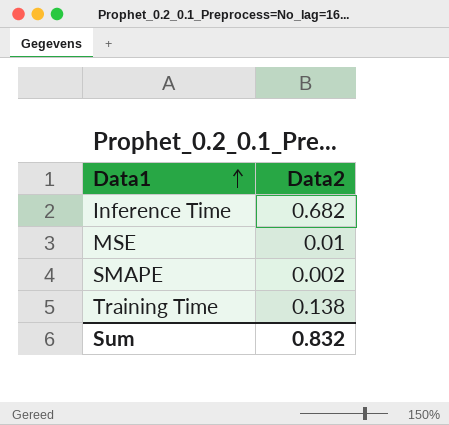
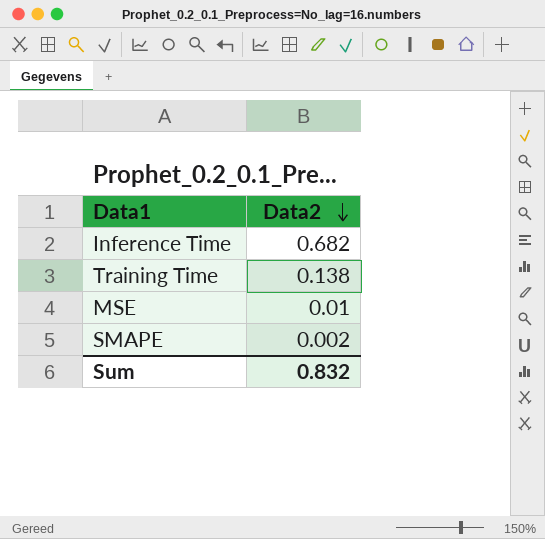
row order: Data1 ascending -> Data2 descending

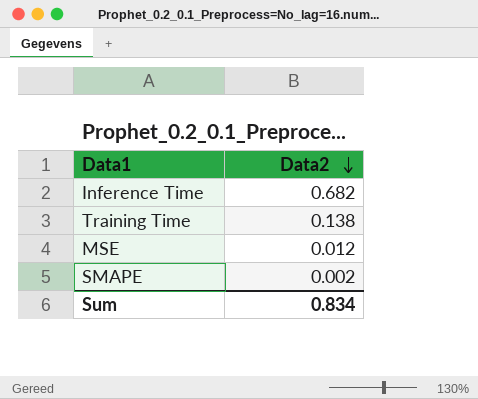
MSE | Data2: 0.01 -> 0.012
Sum | Data2: 0.832 -> 0.834

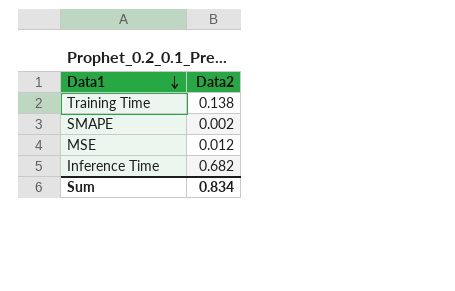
row order: Data2 descending -> Data1 descending

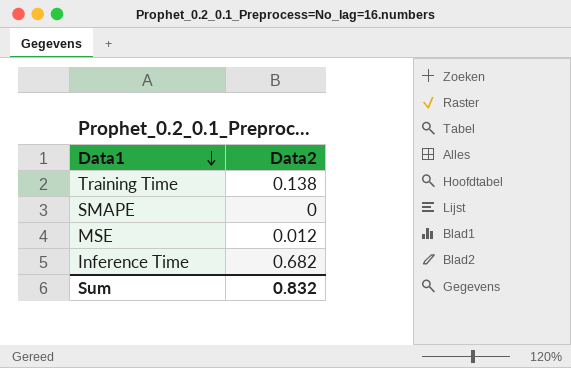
SMAPE | Data2: 0.002 -> 0
Sum | Data2: 0.834 -> 0.832

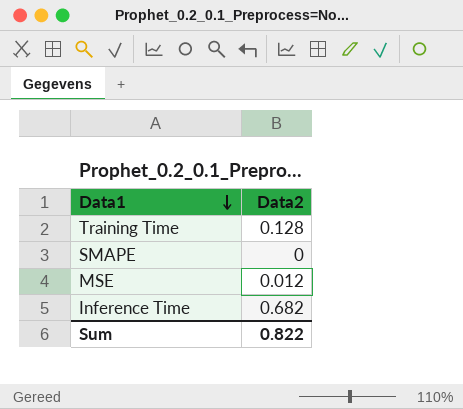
Training Time | Data2: 0.138 -> 0.128
Sum | Data2: 0.832 -> 0.822

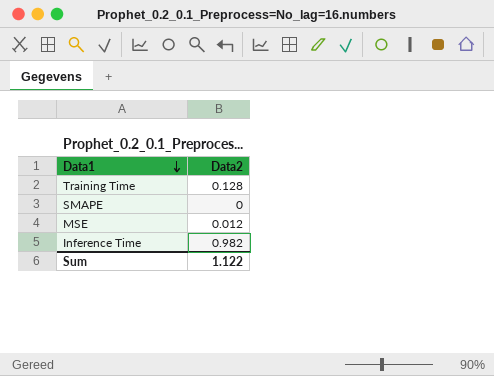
Inference Time | Data2: 0.682 -> 0.982
Sum | Data2: 0.822 -> 1.122

